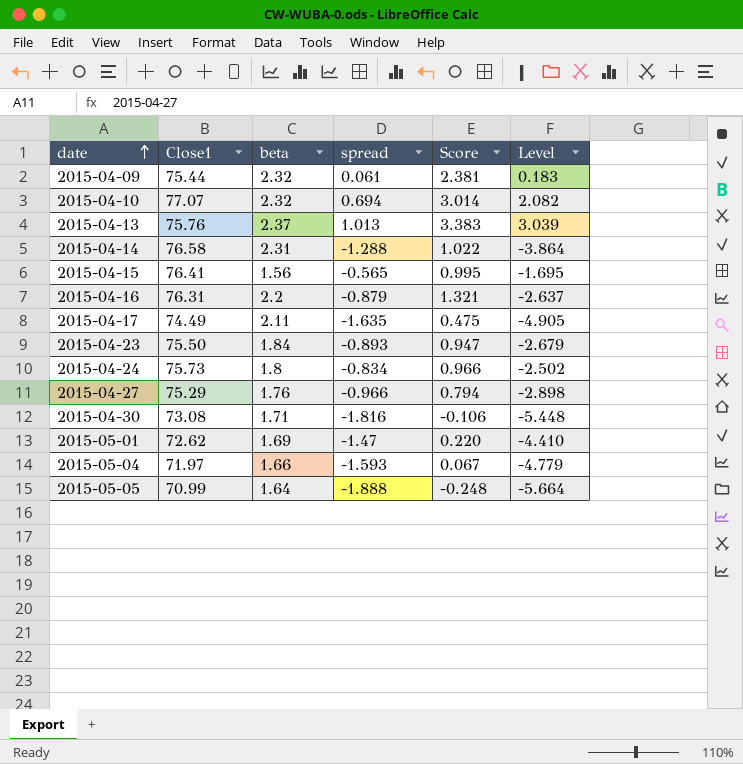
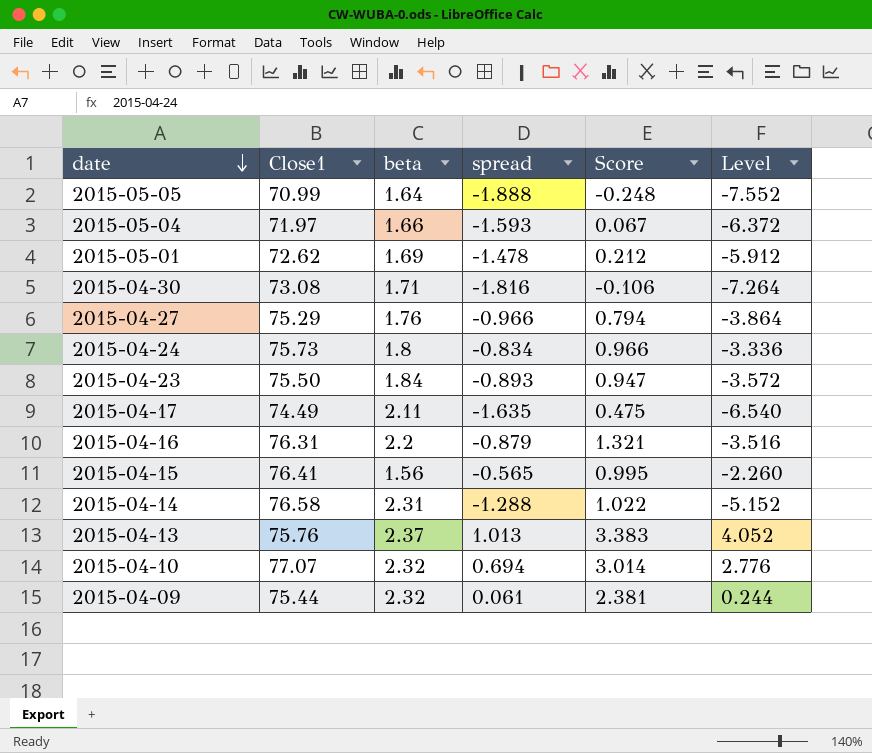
row order: date ascending -> date descending
column Level | formula: [spread] * 3 -> [spread] * 4
2015-05-01 | spread: -1.47 -> -1.478
2015-05-01 | Score: 0.220 -> 0.212

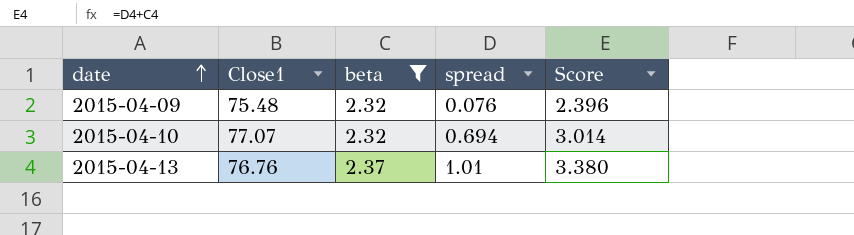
filter: none -> beta >= 2.32
row order: date descending -> date ascending
column Level | formula: [spread] * 4 -> none
2015-04-09 | Close1: 75.44 -> 75.48
2015-04-09 | spread: 0.061 -> 0.076
2015-04-09 | Score: 2.381 -> 2.396
2015-04-13 | Close1: 75.76 -> 76.76
2015-04-13 | spread: 1.013 -> 1.01
2015-04-13 | Score: 3.383 -> 3.380

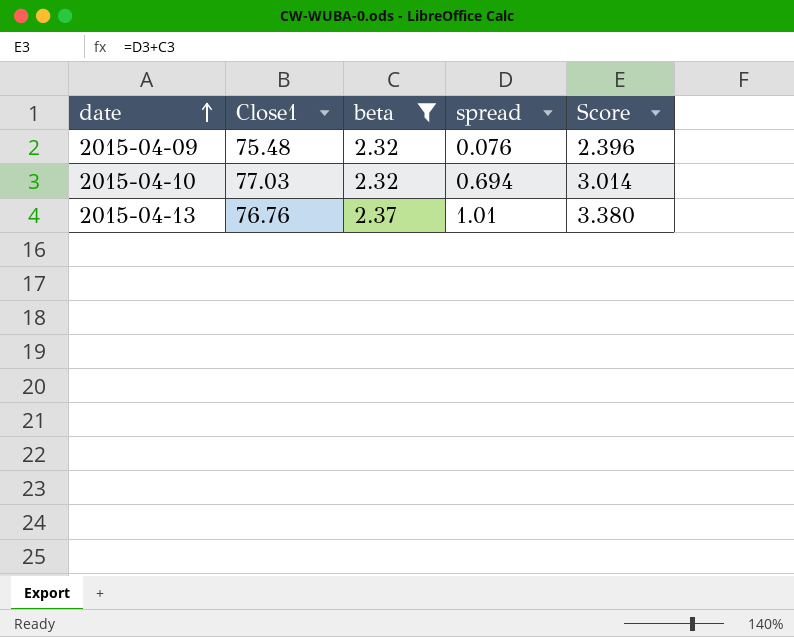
2015-04-10 | Close1: 77.07 -> 77.03

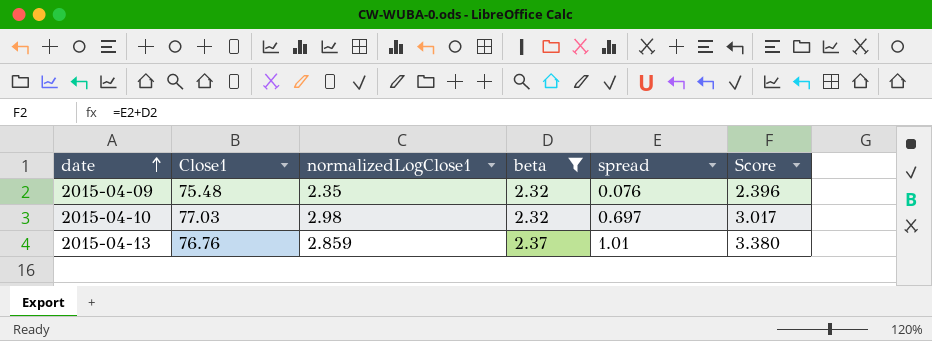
column normalizedLogClose1 | position: none -> 3
2015-04-10 | spread: 0.694 -> 0.697
2015-04-10 | Score: 3.014 -> 3.017

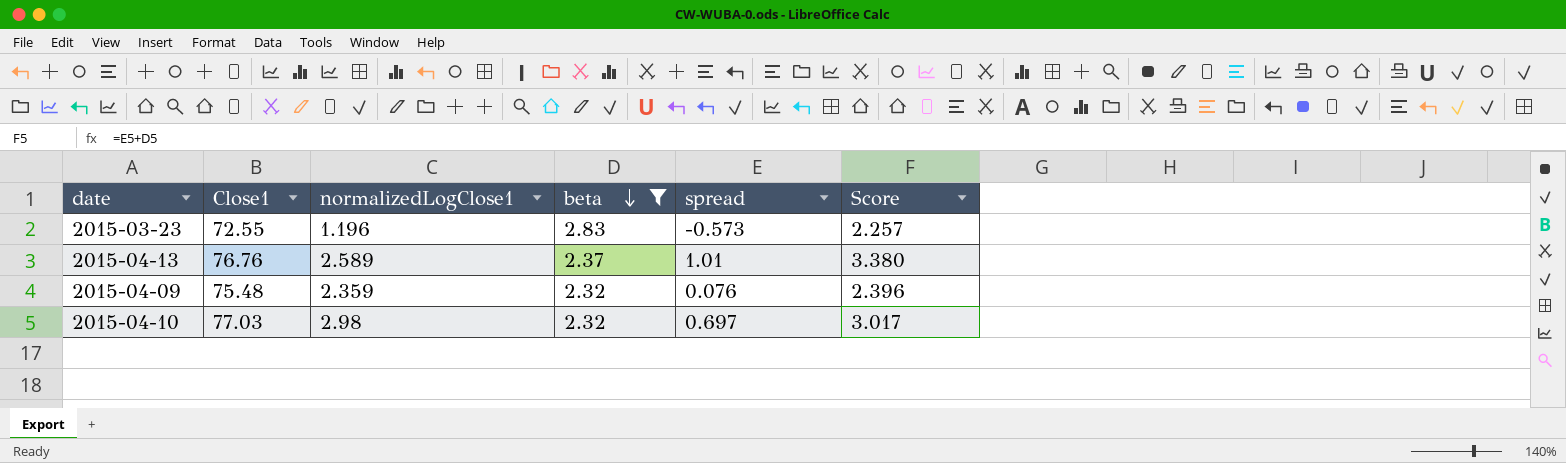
row order: date ascending -> beta descending
row 2015-03-23: none -> 72.55 | 1.196 | 2.83 | -0.573 | 2.257
2015-04-13 | normalizedLogClose1: 2.859 -> 2.589
2015-04-09 | normalizedLogClose1: 2.35 -> 2.359

